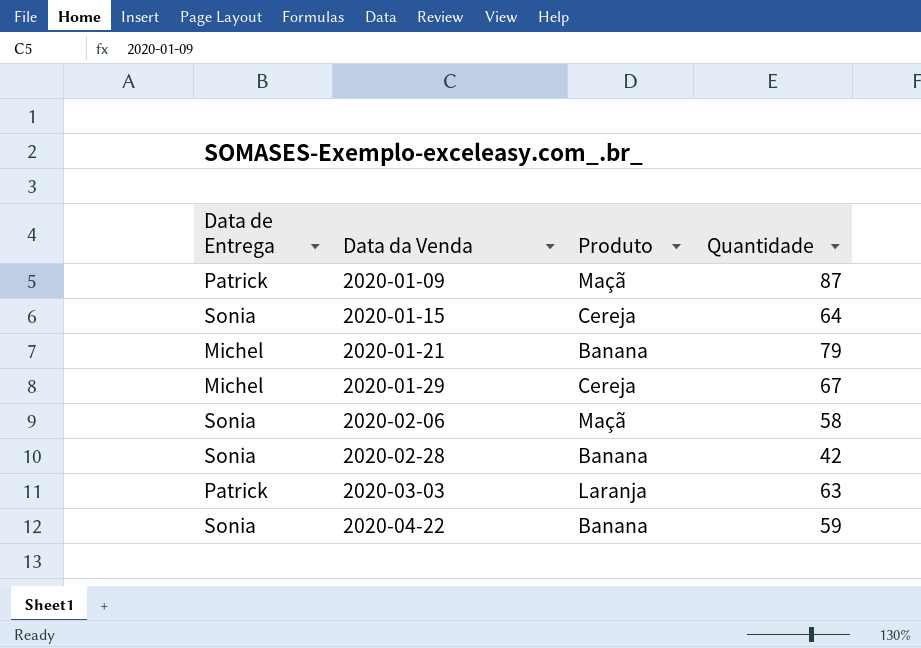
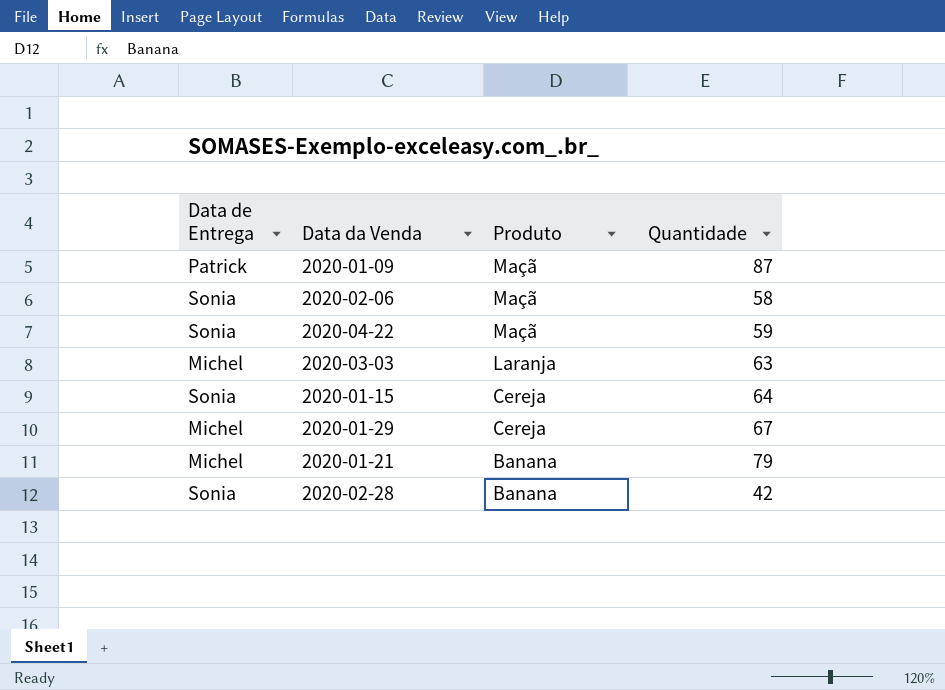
row order: Data da Venda ascending -> Produto descending
2020-04-22 | Produto: Banana -> Maçã
2020-03-03 | Data de Entrega: Patrick -> Michel

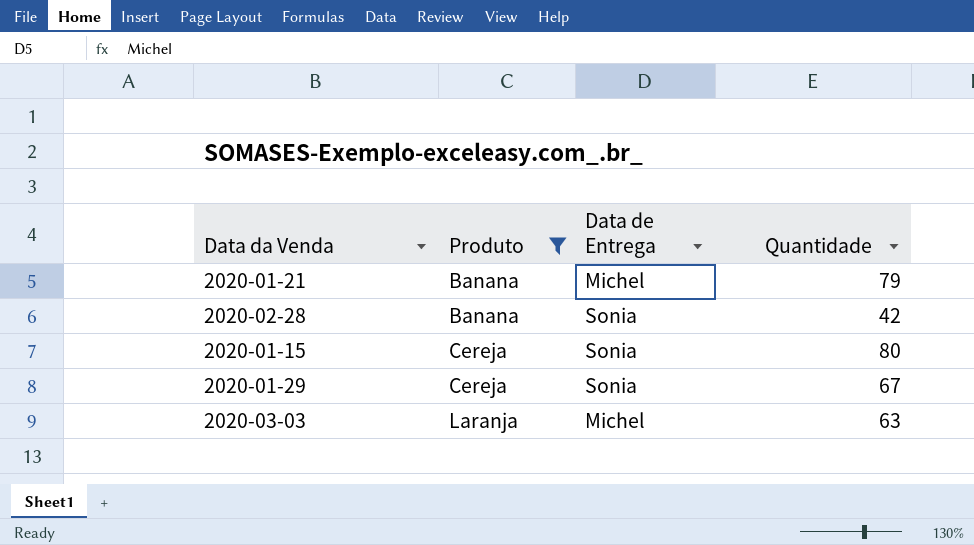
filter: none -> Produto != Maçã
row order: Produto descending -> Produto ascending
column Data de Entrega | position: 1 -> 3
2020-01-15 | Quantidade: 64 -> 80
2020-01-29 | Data de Entrega: Michel -> Sonia

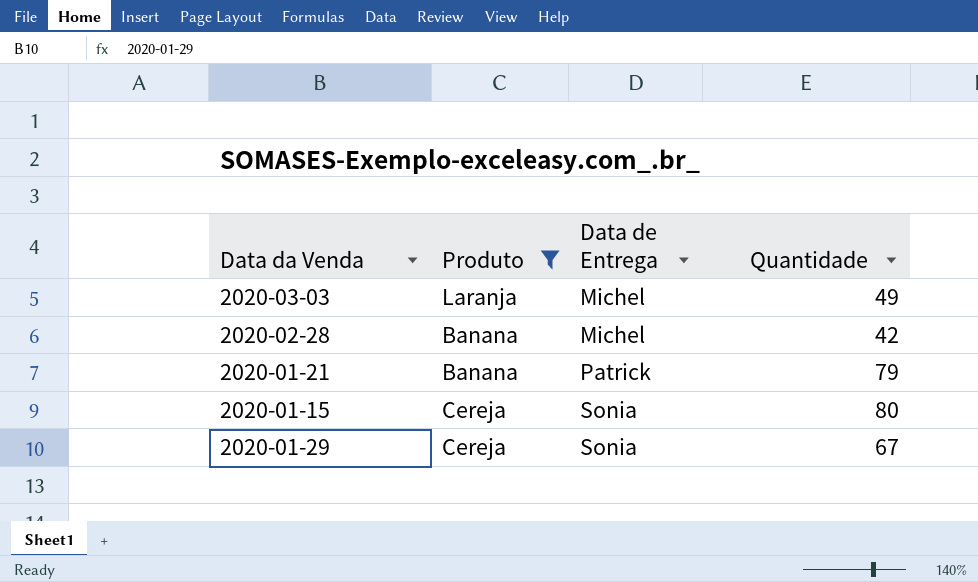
row order: Produto ascending -> Data de Entrega ascending
2020-03-03 | Quantidade: 63 -> 49
2020-02-28 | Data de Entrega: Sonia -> Michel
2020-01-21 | Data de Entrega: Michel -> Patrick

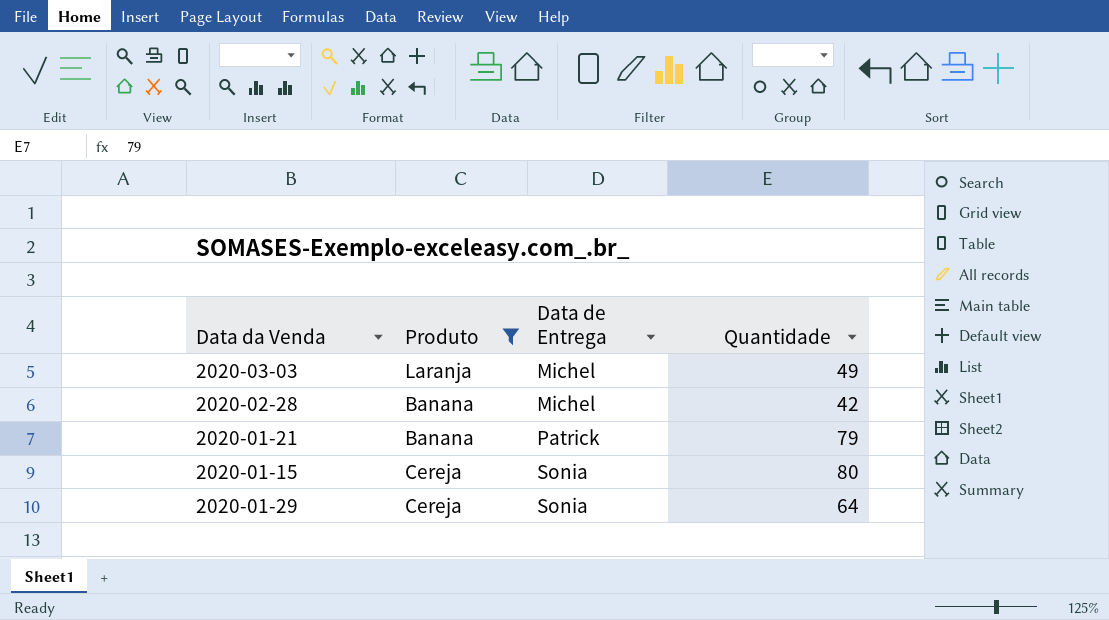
2020-01-29 | Quantidade: 67 -> 64

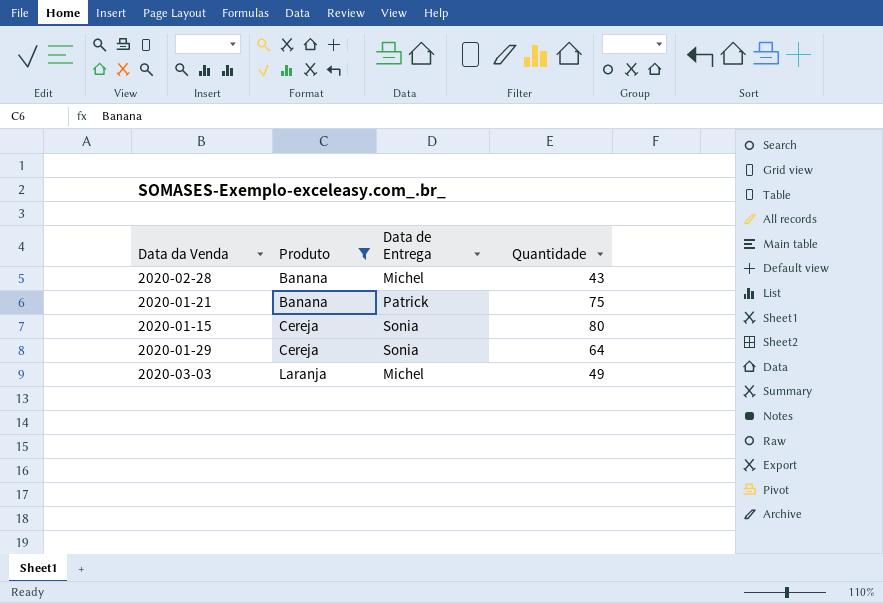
row order: Data de Entrega ascending -> Produto ascending
2020-02-28 | Quantidade: 42 -> 43
2020-01-21 | Quantidade: 79 -> 75

